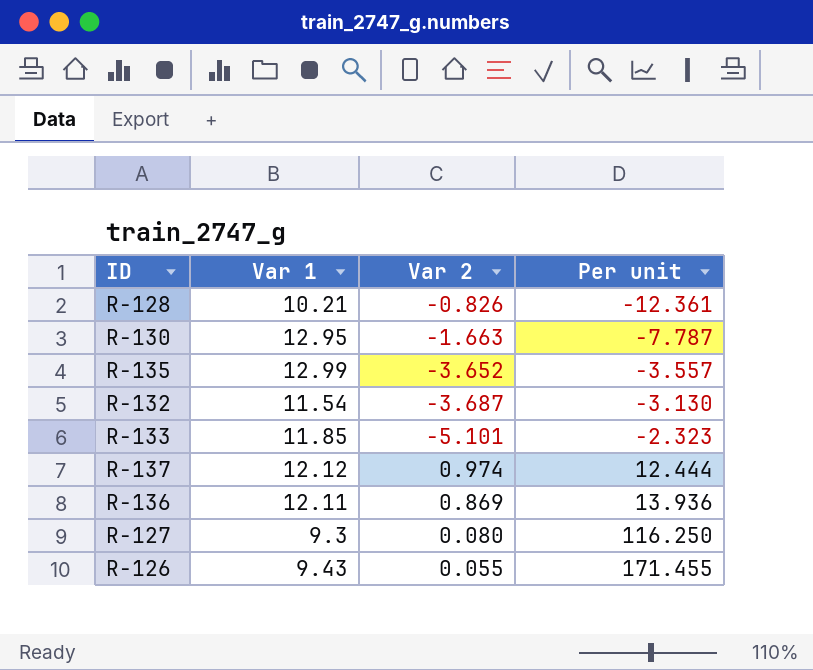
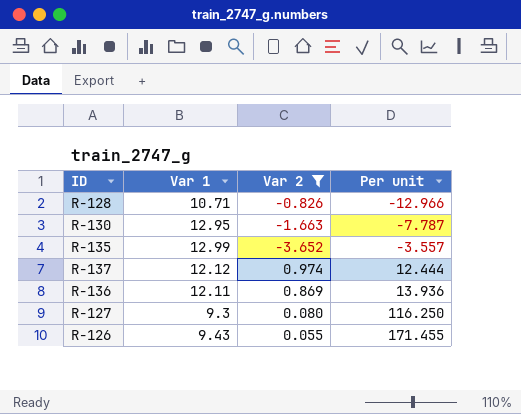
filter: none -> Var 2 >= -3.652
R-128 | Var 1: 10.21 -> 10.71
R-128 | Per unit: -12.361 -> -12.966

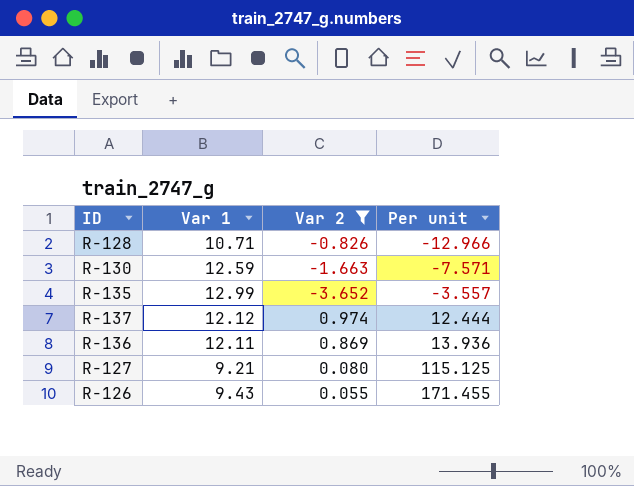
R-130 | Var 1: 12.95 -> 12.59
R-130 | Per unit: -7.787 -> -7.571
R-127 | Var 1: 9.3 -> 9.21
R-127 | Per unit: 116.250 -> 115.125

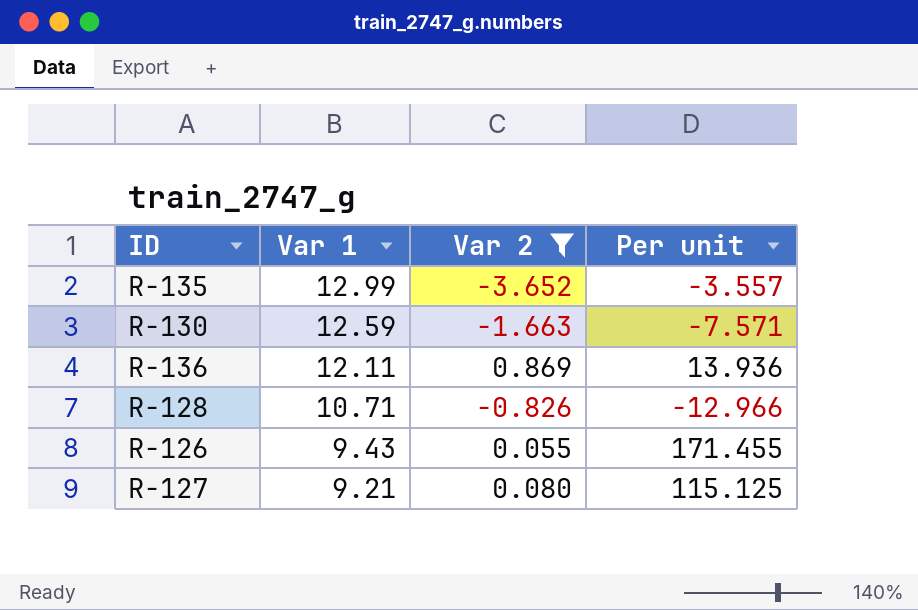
row order: Per unit ascending -> Var 1 descending
row R-137: 12.12 | 0.974 | 12.444 -> none

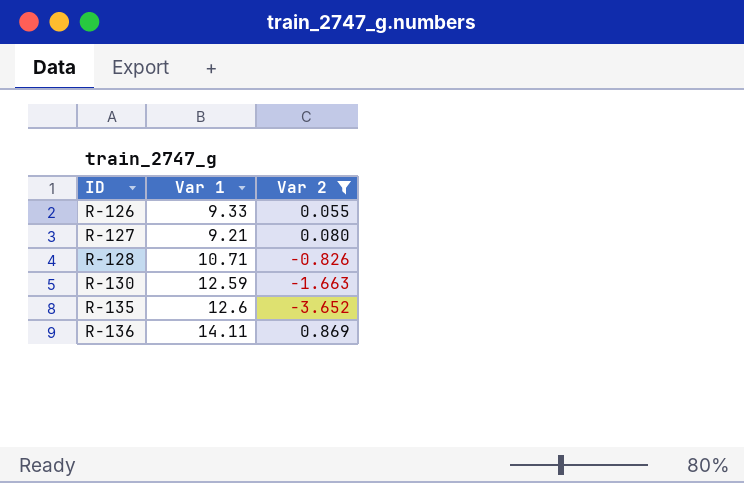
row order: Var 1 descending -> ID ascending
column Per unit | formula: [Var 1] / [Var 2] -> none
R-126 | Var 1: 9.43 -> 9.33
R-135 | Var 1: 12.99 -> 12.6
R-136 | Var 1: 12.11 -> 14.11

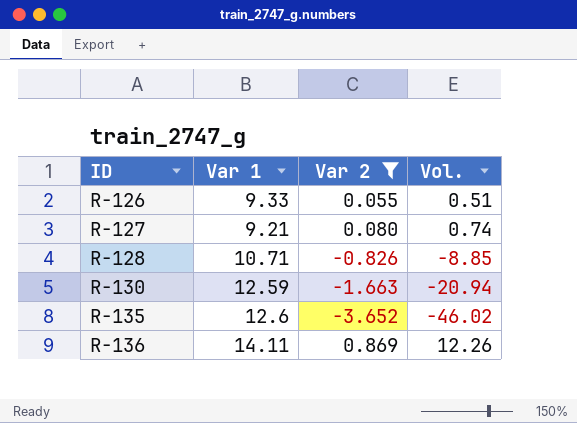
column Vol. | formula: none -> [Var 1] * [Var 2]

